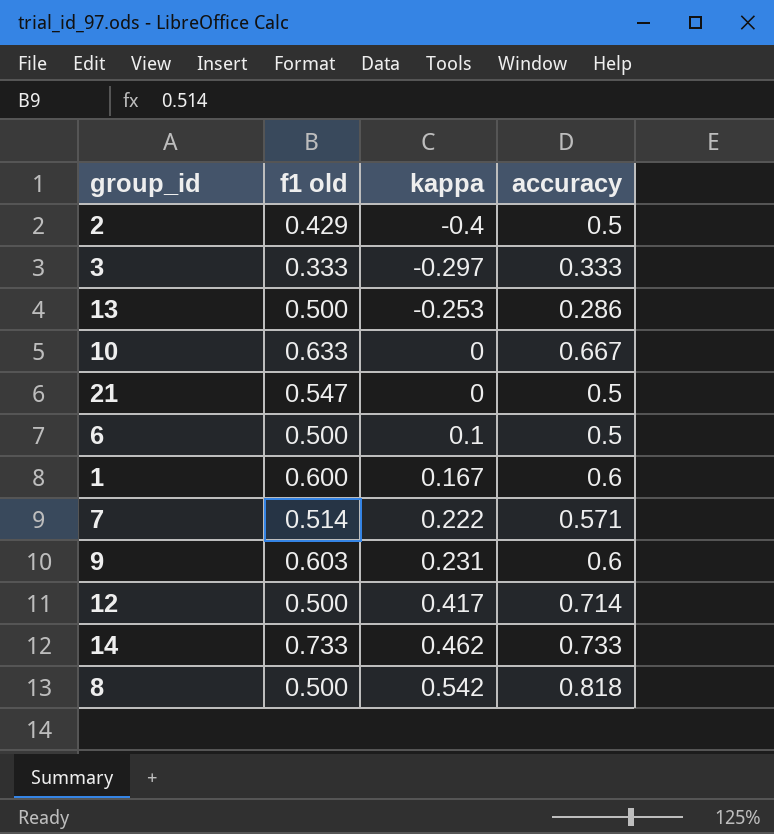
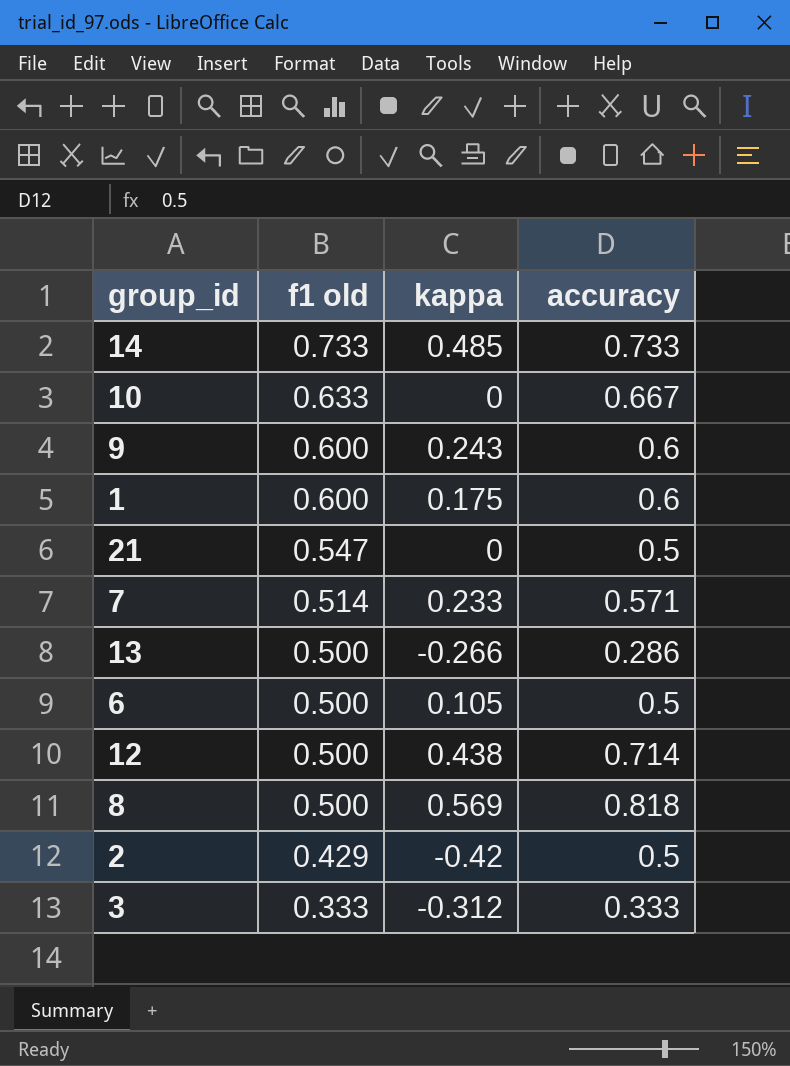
row order: kappa ascending -> f1 old descending
14 | kappa: 0.462 -> 0.485
9 | f1 old: 0.603 -> 0.600
9 | kappa: 0.231 -> 0.243
1 | kappa: 0.167 -> 0.175
7 | kappa: 0.222 -> 0.233
13 | kappa: -0.253 -> -0.266
6 | kappa: 0.1 -> 0.105
12 | kappa: 0.417 -> 0.438
8 | kappa: 0.542 -> 0.569
2 | kappa: -0.4 -> -0.42
3 | kappa: -0.297 -> -0.312

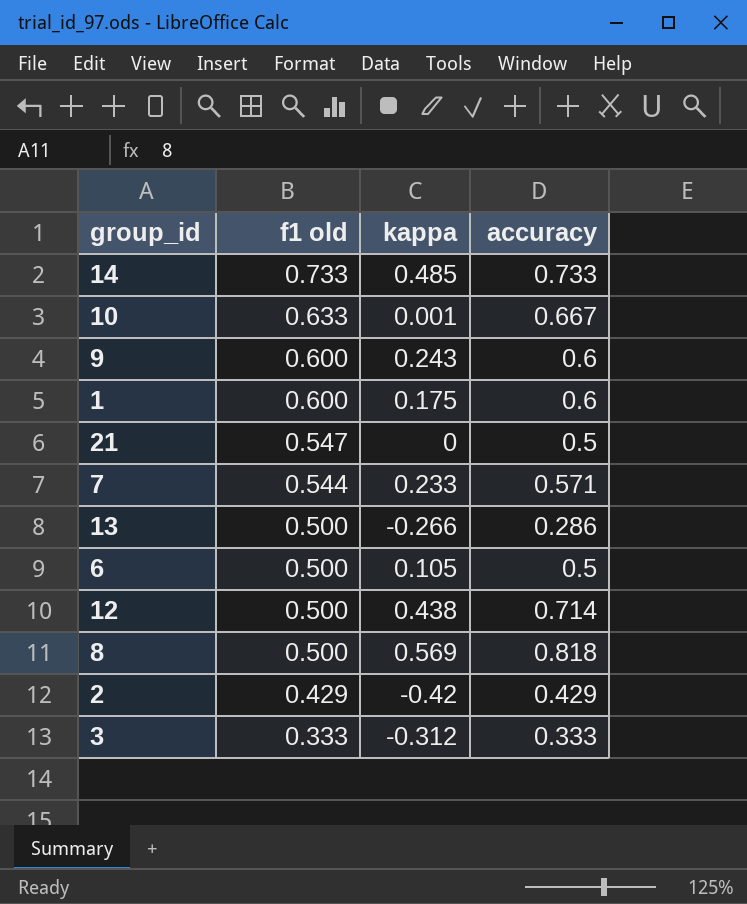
10 | kappa: 0 -> 0.001
7 | f1 old: 0.514 -> 0.544
2 | accuracy: 0.5 -> 0.429

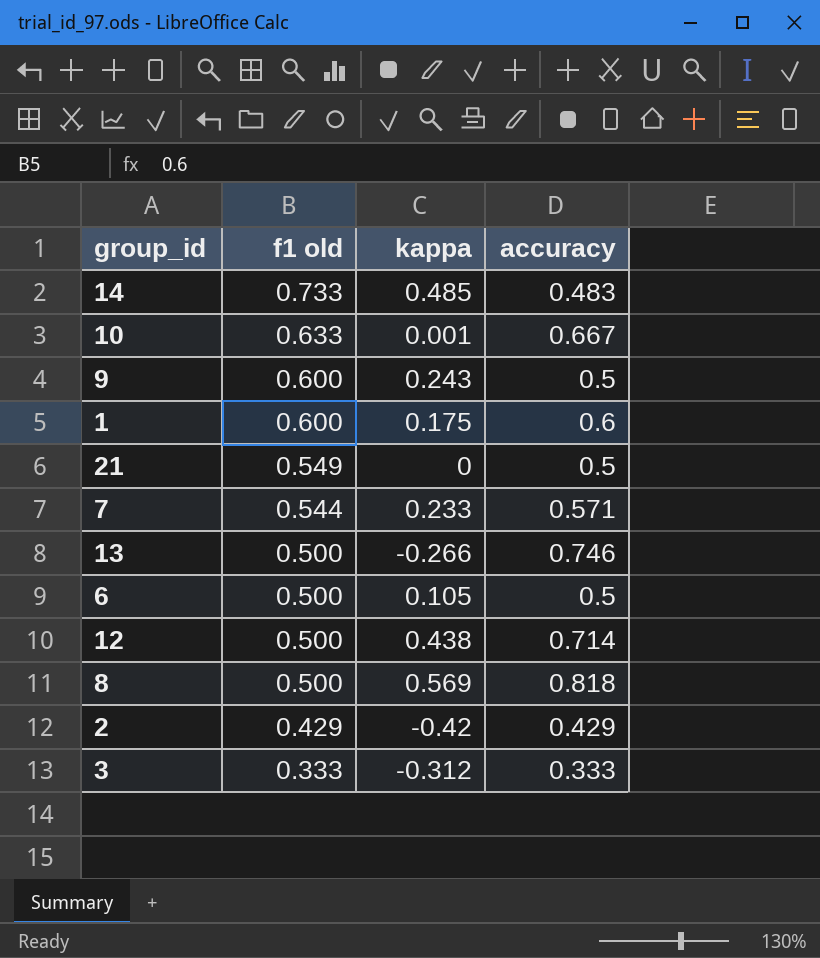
14 | accuracy: 0.733 -> 0.483
9 | accuracy: 0.6 -> 0.5
21 | f1 old: 0.547 -> 0.549
13 | accuracy: 0.286 -> 0.746

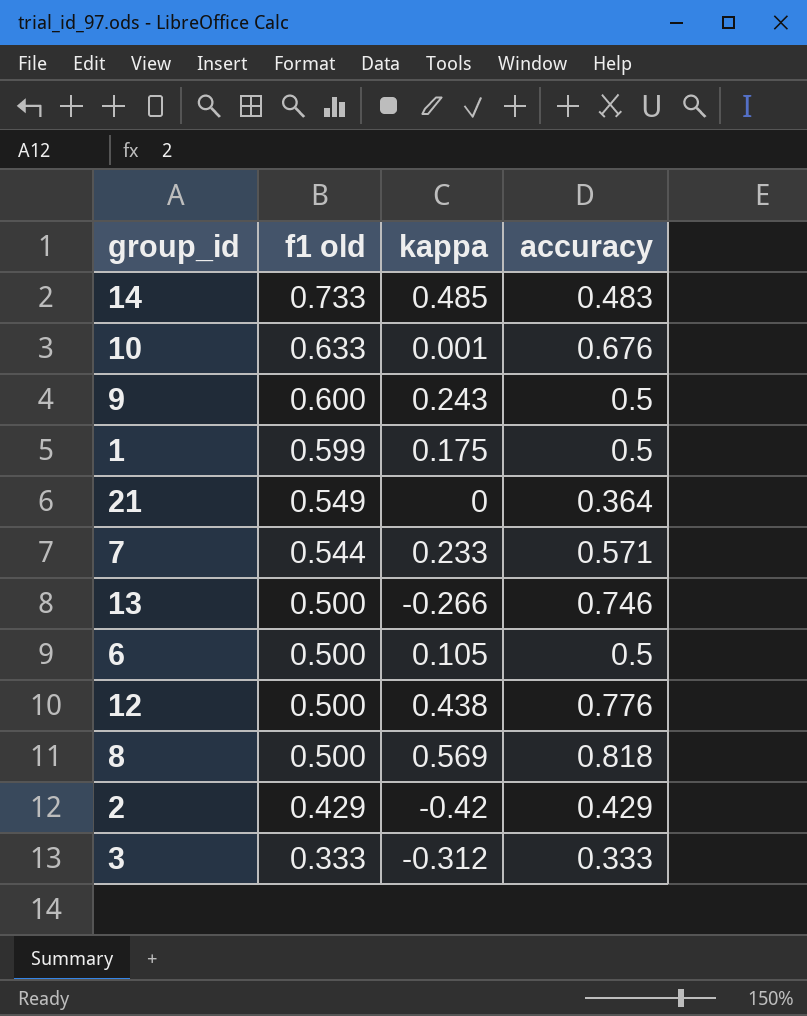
10 | accuracy: 0.667 -> 0.676
1 | f1 old: 0.600 -> 0.599
1 | accuracy: 0.6 -> 0.5
21 | accuracy: 0.5 -> 0.364
12 | accuracy: 0.714 -> 0.776

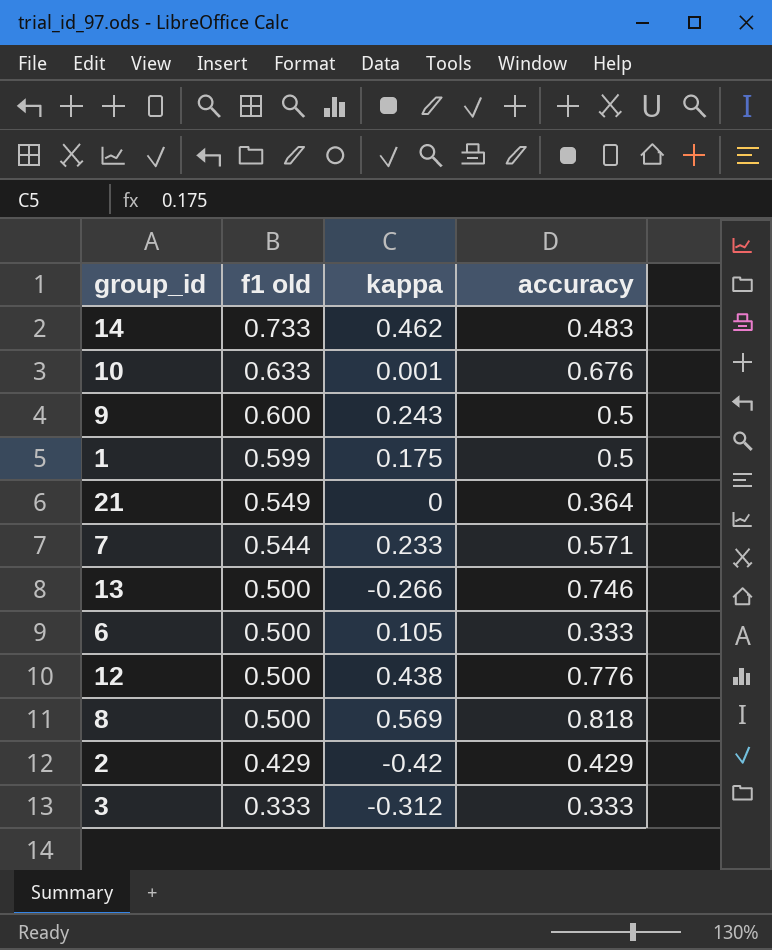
14 | kappa: 0.485 -> 0.462
6 | accuracy: 0.5 -> 0.333

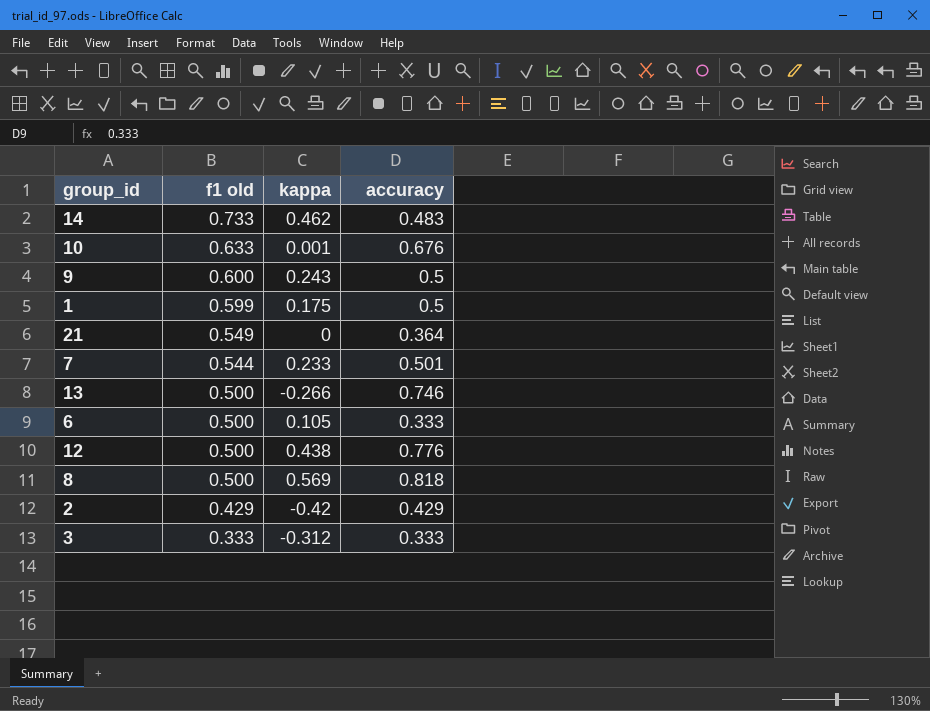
7 | accuracy: 0.571 -> 0.501

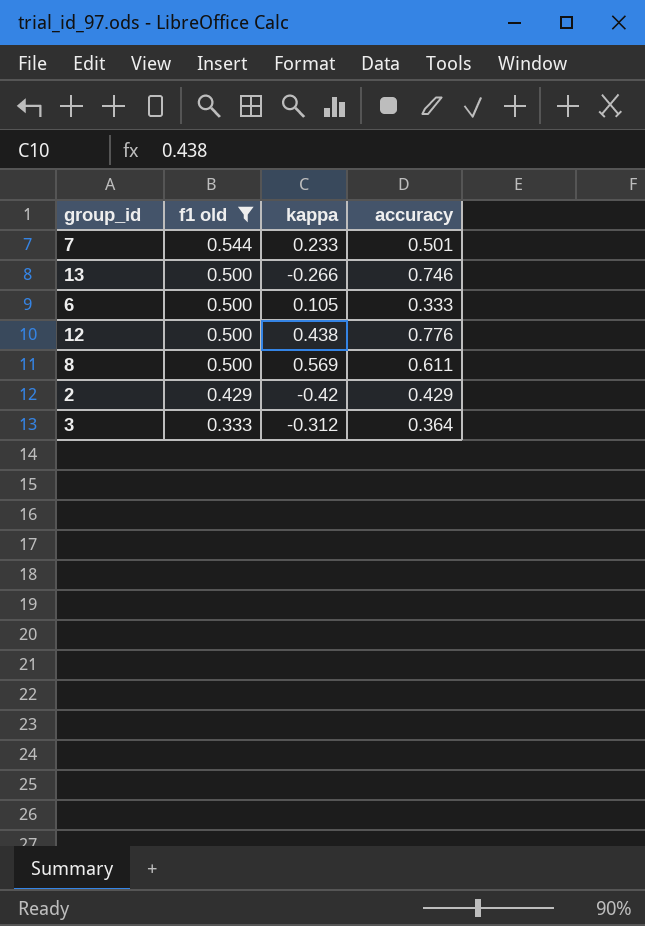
filter: none -> f1 old <= 0.544
8 | accuracy: 0.818 -> 0.611
3 | accuracy: 0.333 -> 0.364

